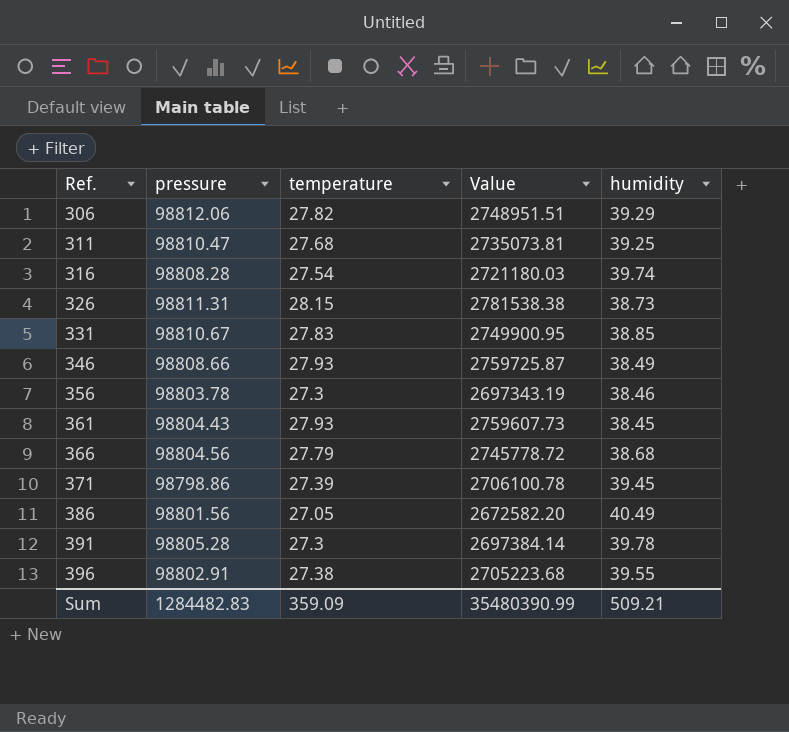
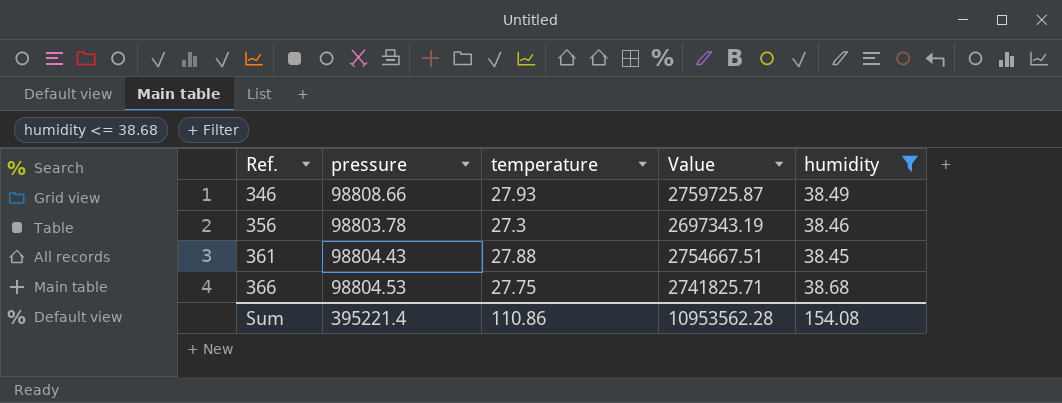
filter: none -> humidity <= 38.68
361 | temperature: 27.93 -> 27.88
361 | Value: 2759607.73 -> 2754667.51
366 | pressure: 98804.56 -> 98804.53
366 | temperature: 27.79 -> 27.75
366 | Value: 2745778.72 -> 2741825.71
Sum | pressure: 1284482.83 -> 395221.4
Sum | temperature: 359.09 -> 110.86
Sum | Value: 35480390.99 -> 10953562.28
Sum | humidity: 509.21 -> 154.08

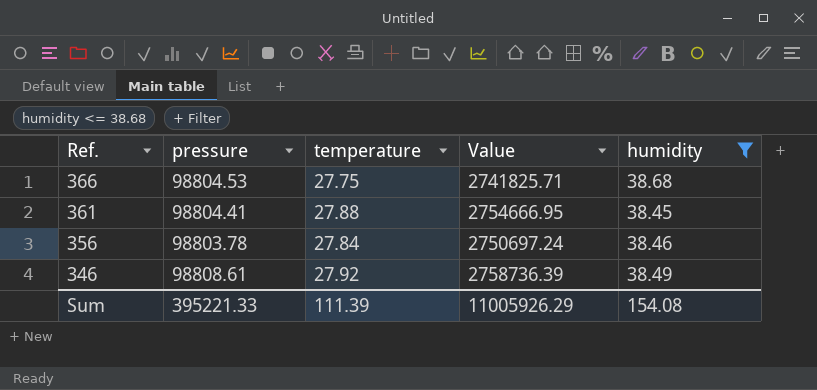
row order: Ref. ascending -> Ref. descending
361 | pressure: 98804.43 -> 98804.41
361 | Value: 2754667.51 -> 2754666.95
356 | temperature: 27.3 -> 27.84
356 | Value: 2697343.19 -> 2750697.24
346 | pressure: 98808.66 -> 98808.61
346 | temperature: 27.93 -> 27.92
346 | Value: 2759725.87 -> 2758736.39
Sum | pressure: 395221.4 -> 395221.33
Sum | temperature: 110.86 -> 111.39
Sum | Value: 10953562.28 -> 11005926.29

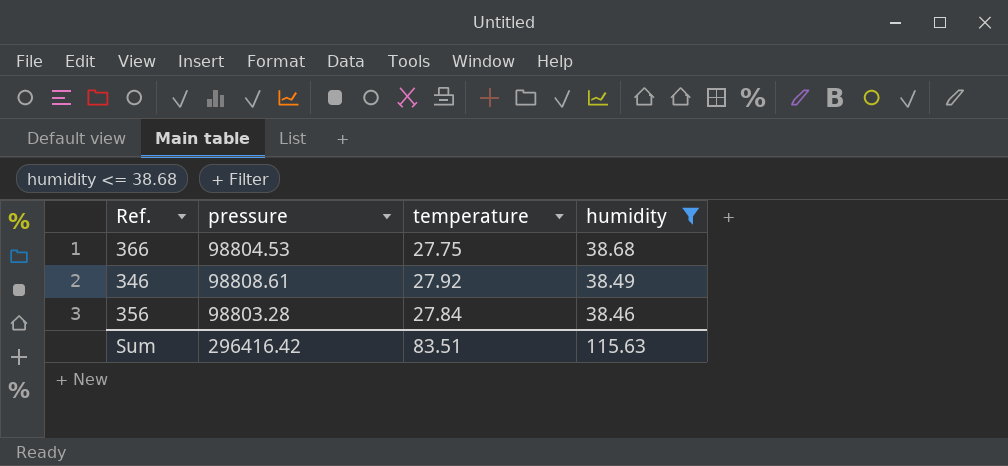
row order: Ref. descending -> humidity descending
column Value | formula: [pressure] * [temperature] -> none
row 361: 98804.41 | 27.88 | 2754666.95 | 38.45 -> none
356 | pressure: 98803.78 -> 98803.28
Sum | pressure: 395221.33 -> 296416.42
Sum | temperature: 111.39 -> 83.51
Sum | humidity: 154.08 -> 115.63

